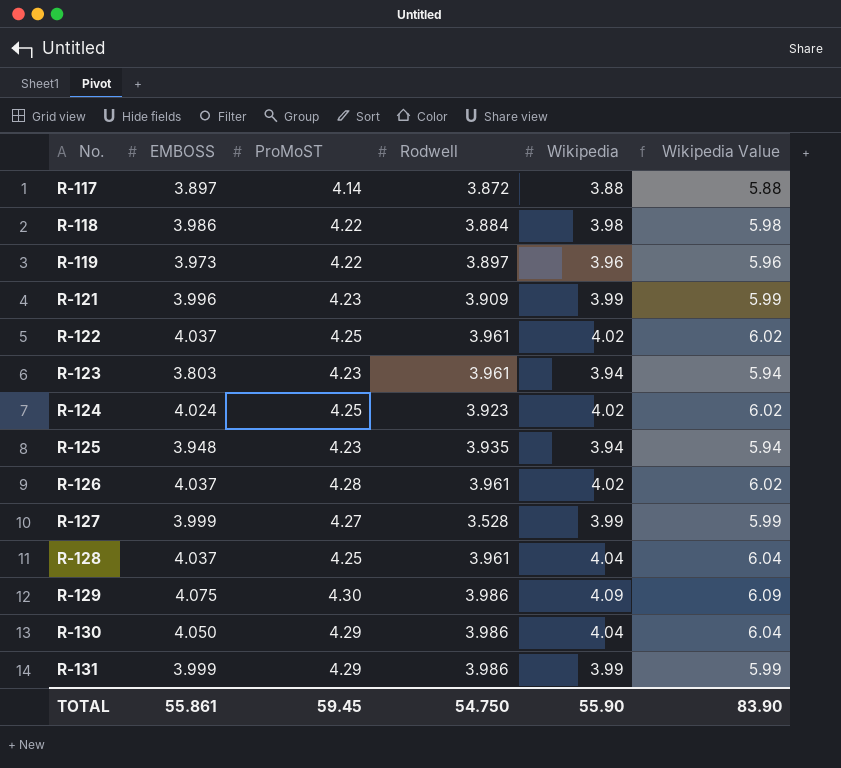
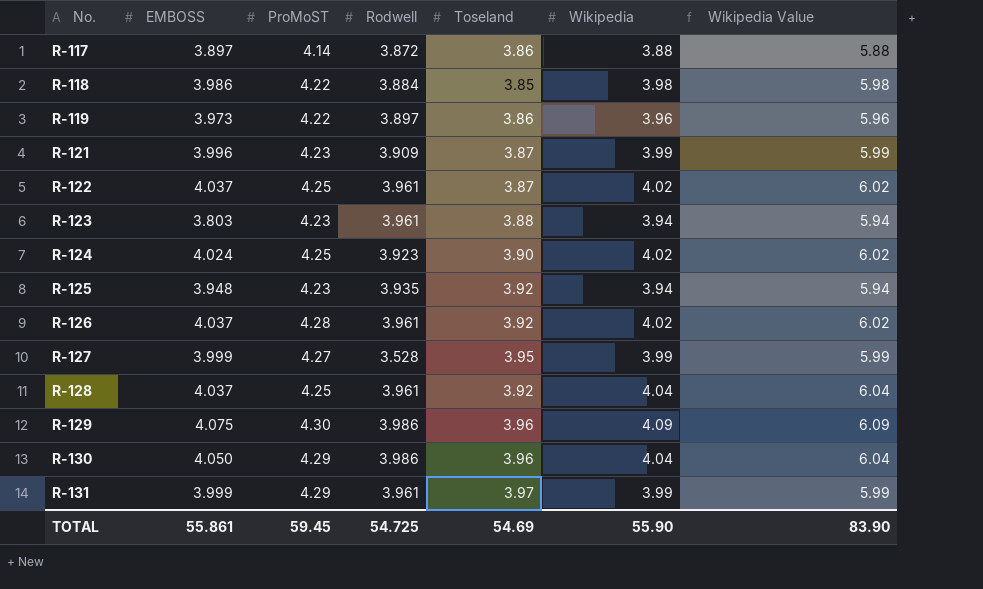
column Toseland | position: none -> 5
R-131 | Rodwell: 3.986 -> 3.961
TOTAL | Rodwell: 54.750 -> 54.725

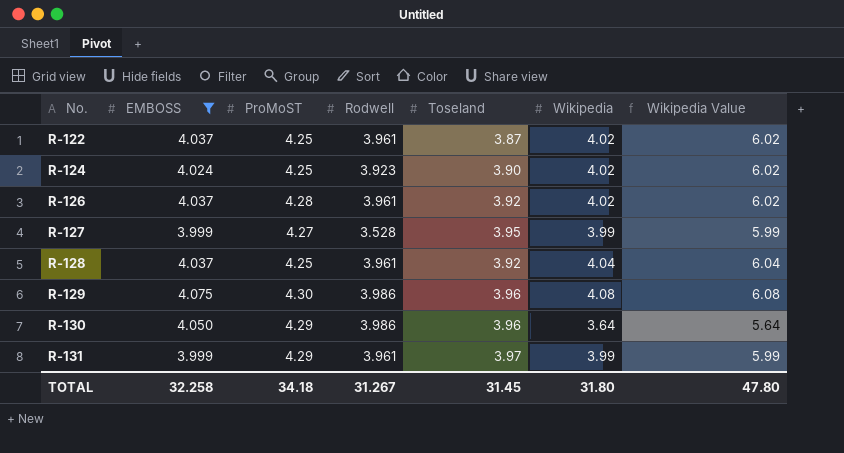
filter: none -> EMBOSS >= 3.999
R-129 | Wikipedia: 4.09 -> 4.08
R-129 | Wikipedia Value: 6.09 -> 6.08
R-130 | Wikipedia: 4.04 -> 3.64
R-130 | Wikipedia Value: 6.04 -> 5.64
TOTAL | EMBOSS: 55.861 -> 32.258
TOTAL | ProMoST: 59.45 -> 34.18
TOTAL | Rodwell: 54.725 -> 31.267
TOTAL | Toseland: 54.69 -> 31.45
TOTAL | Wikipedia: 55.90 -> 31.80
TOTAL | Wikipedia Value: 83.90 -> 47.80

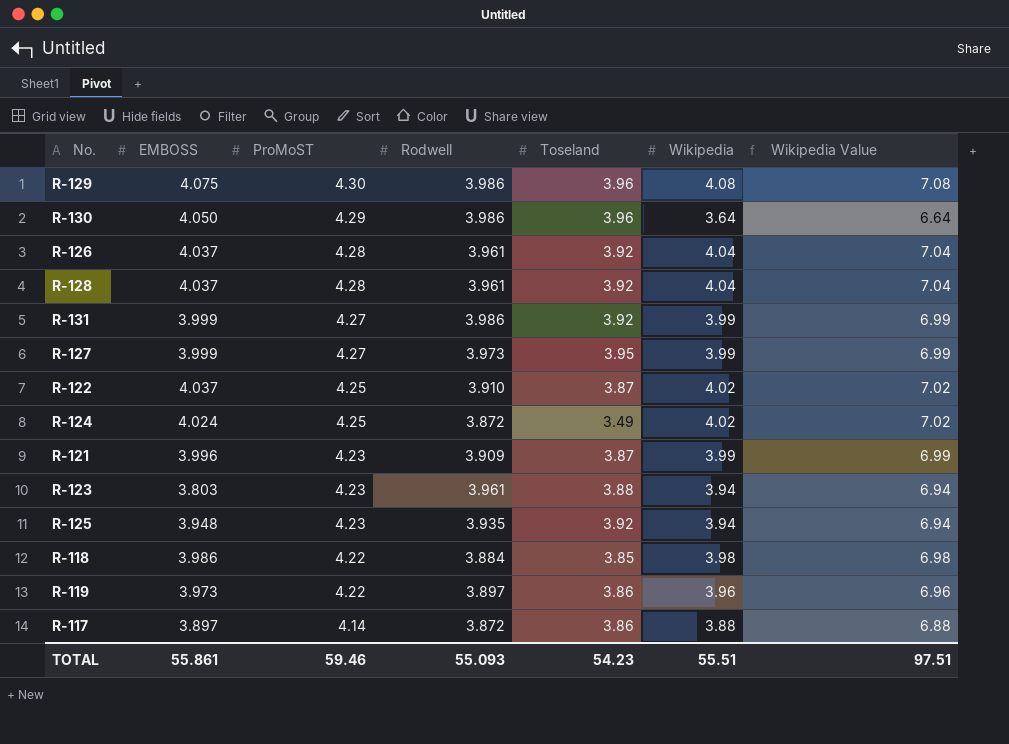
filter: EMBOSS >= 3.999 -> none
row order: No. ascending -> ProMoST descending
column Wikipedia Value | formula: [Wikipedia] + 2 -> [Wikipedia] + 3
R-126 | Wikipedia: 4.02 -> 4.04
R-128 | ProMoST: 4.25 -> 4.28
R-131 | ProMoST: 4.29 -> 4.27
R-131 | Rodwell: 3.961 -> 3.986
R-131 | Toseland: 3.97 -> 3.92
R-127 | Rodwell: 3.528 -> 3.973
R-122 | Rodwell: 3.961 -> 3.910
R-124 | Rodwell: 3.923 -> 3.872
R-124 | Toseland: 3.90 -> 3.49
TOTAL | EMBOSS: 32.258 -> 55.861
TOTAL | ProMoST: 34.18 -> 59.46
TOTAL | Rodwell: 31.267 -> 55.093
TOTAL | Toseland: 31.45 -> 54.23
TOTAL | Wikipedia: 31.80 -> 55.51
TOTAL | Wikipedia Value: 47.80 -> 97.51

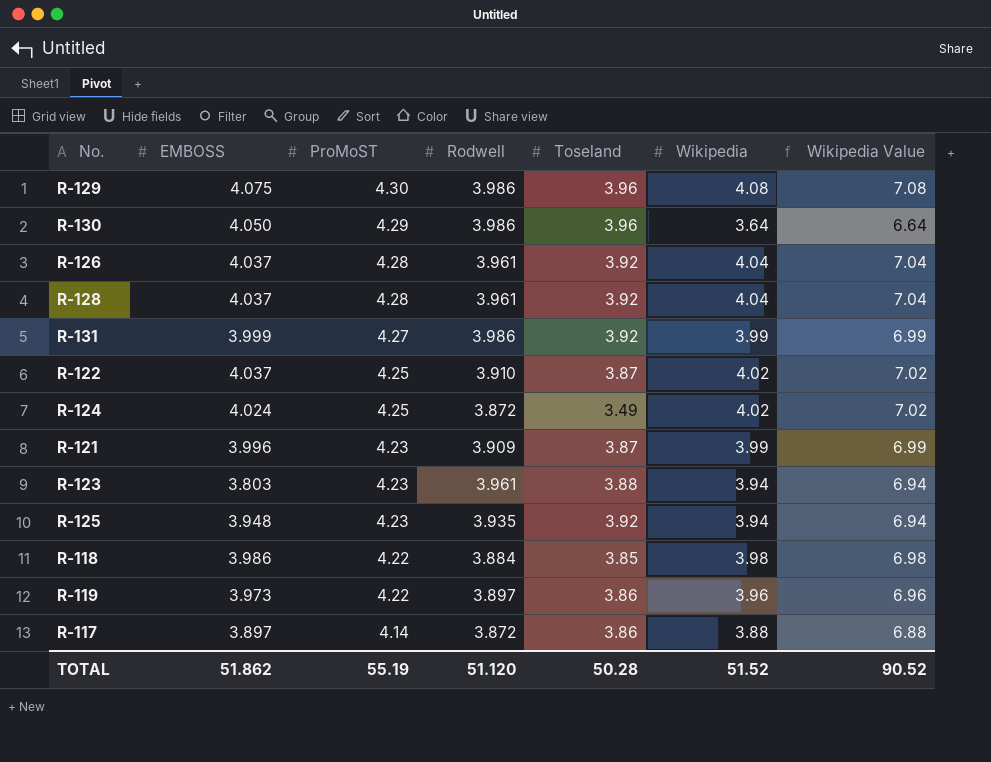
row R-127: 3.999 | 4.27 | 3.973 | 3.95 | 3.99 | 6.99 -> none
TOTAL | EMBOSS: 55.861 -> 51.862
TOTAL | ProMoST: 59.46 -> 55.19
TOTAL | Rodwell: 55.093 -> 51.120
TOTAL | Toseland: 54.23 -> 50.28
TOTAL | Wikipedia: 55.51 -> 51.52
TOTAL | Wikipedia Value: 97.51 -> 90.52

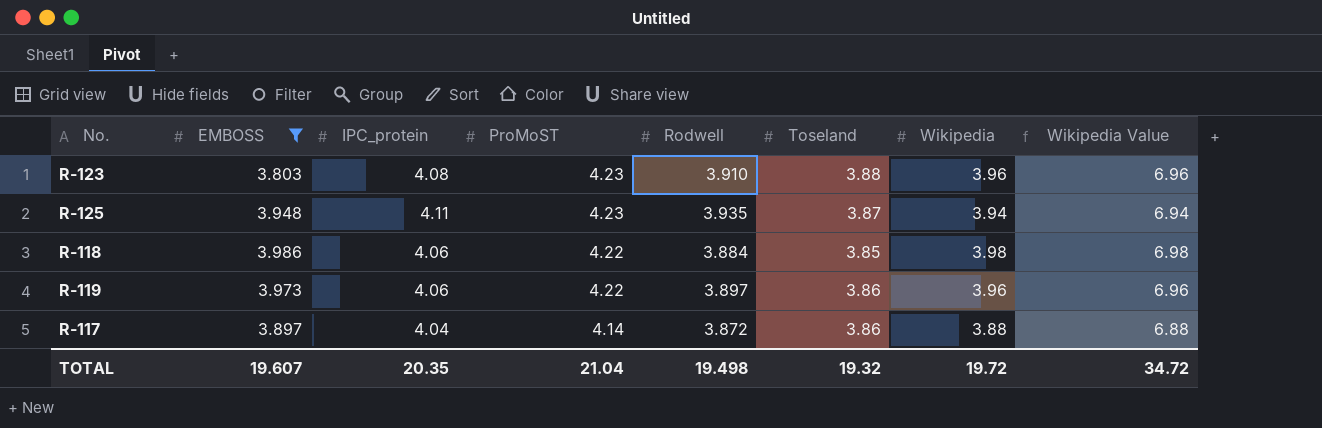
filter: none -> EMBOSS <= 3.986
column IPC_protein | position: none -> 3
R-123 | Rodwell: 3.961 -> 3.910
R-123 | Wikipedia: 3.94 -> 3.96
R-123 | Wikipedia Value: 6.94 -> 6.96
R-125 | Toseland: 3.92 -> 3.87
TOTAL | EMBOSS: 51.862 -> 19.607
TOTAL | ProMoST: 55.19 -> 21.04
TOTAL | Rodwell: 51.120 -> 19.498
TOTAL | Toseland: 50.28 -> 19.32
TOTAL | Wikipedia: 51.52 -> 19.72
TOTAL | Wikipedia Value: 90.52 -> 34.72

